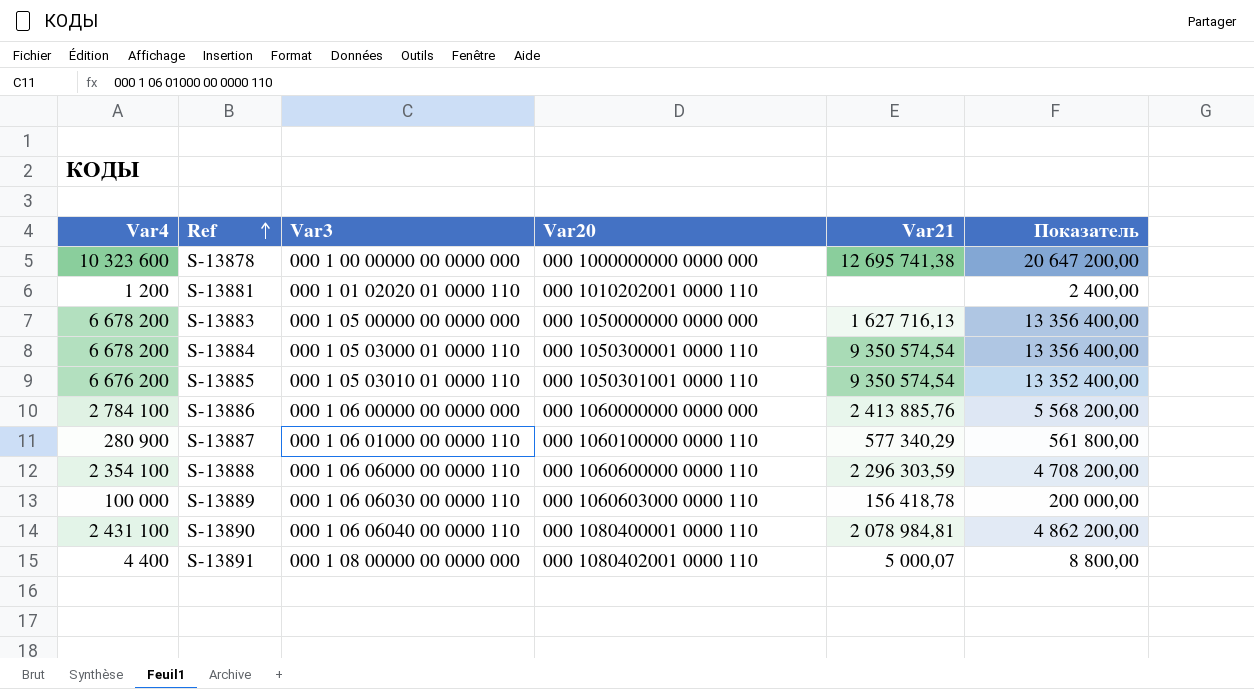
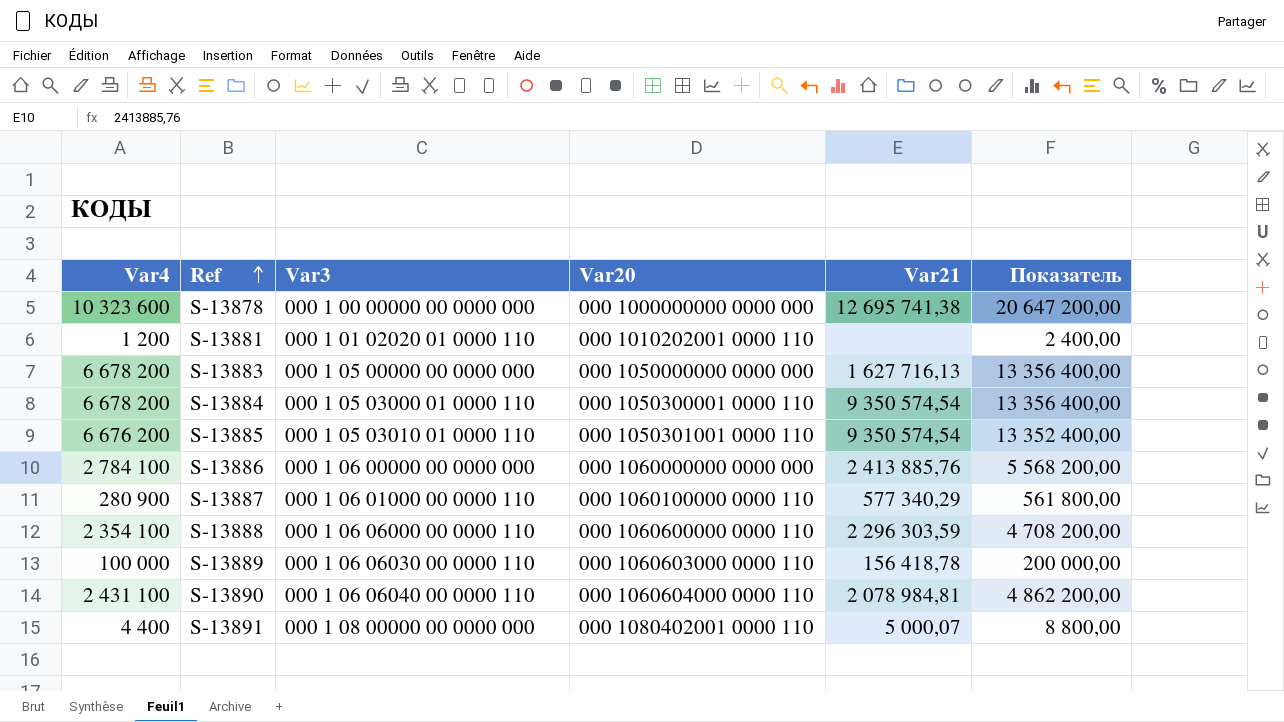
S-13890 | Var20: 000 1080400001 0000 110 -> 000 1060604000 0000 110

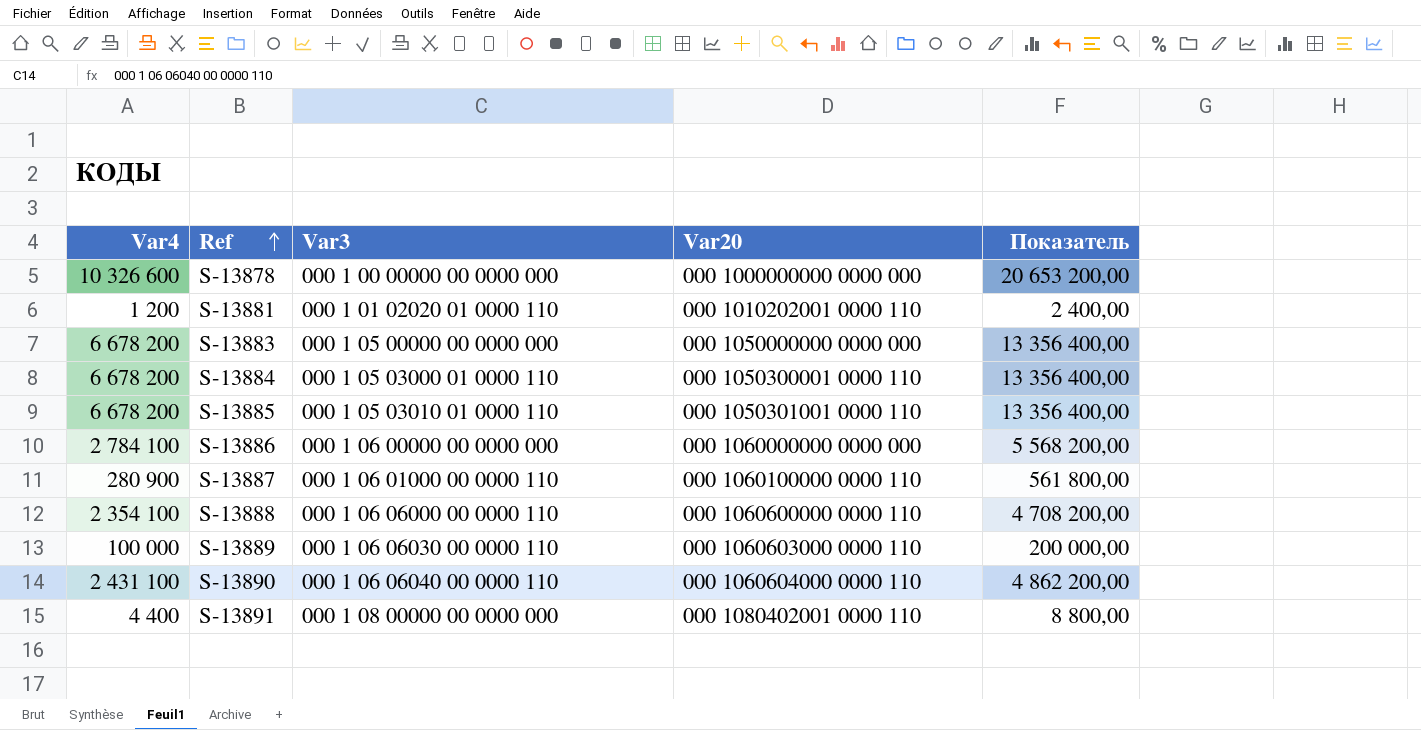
column Var21 | position: 5 -> none
S-13878 | Var4: 10 323 600 -> 10 326 600
S-13878 | Показатель: 20 647 200,00 -> 20 653 200,00
S-13885 | Var4: 6 676 200 -> 6 678 200
S-13885 | Показатель: 13 352 400,00 -> 13 356 400,00

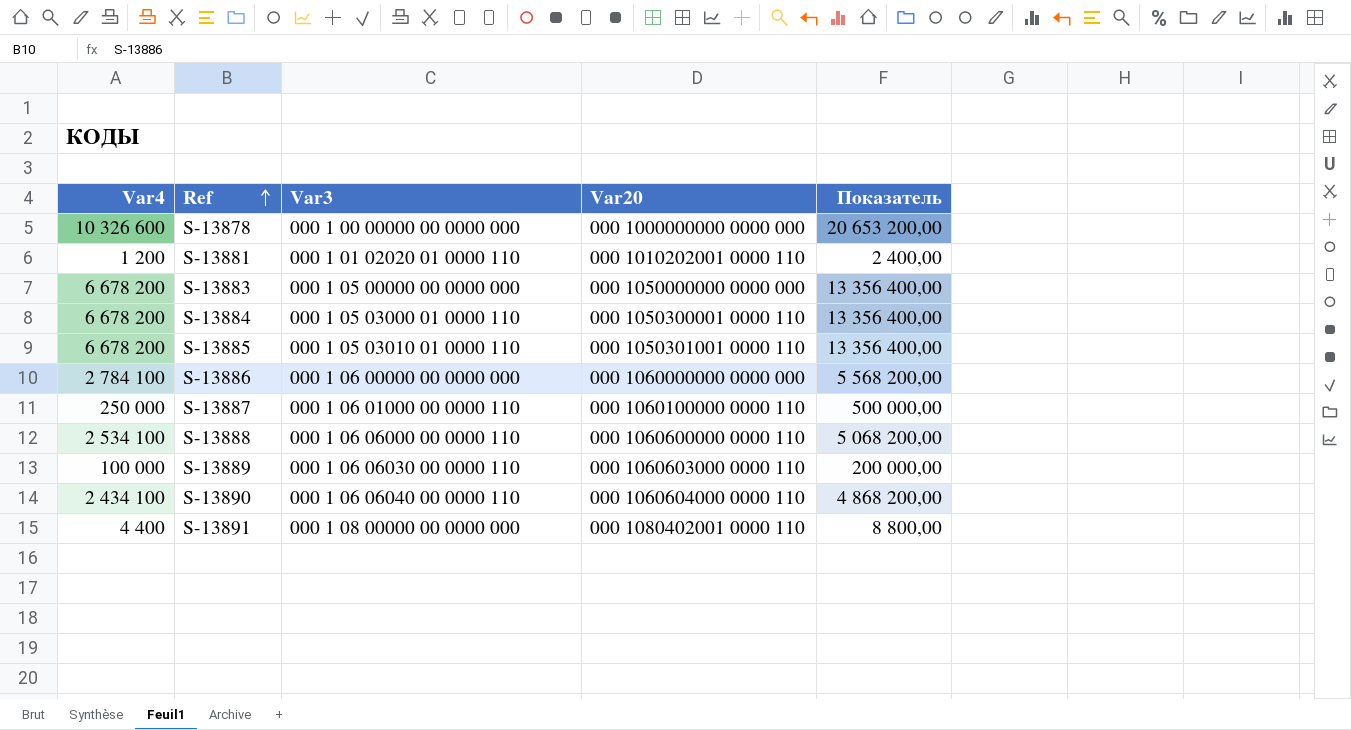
S-13887 | Var4: 280 900 -> 250 000
S-13887 | Показатель: 561 800,00 -> 500 000,00
S-13888 | Var4: 2 354 100 -> 2 534 100
S-13888 | Показатель: 4 708 200,00 -> 5 068 200,00
S-13890 | Var4: 2 431 100 -> 2 434 100
S-13890 | Показатель: 4 862 200,00 -> 4 868 200,00

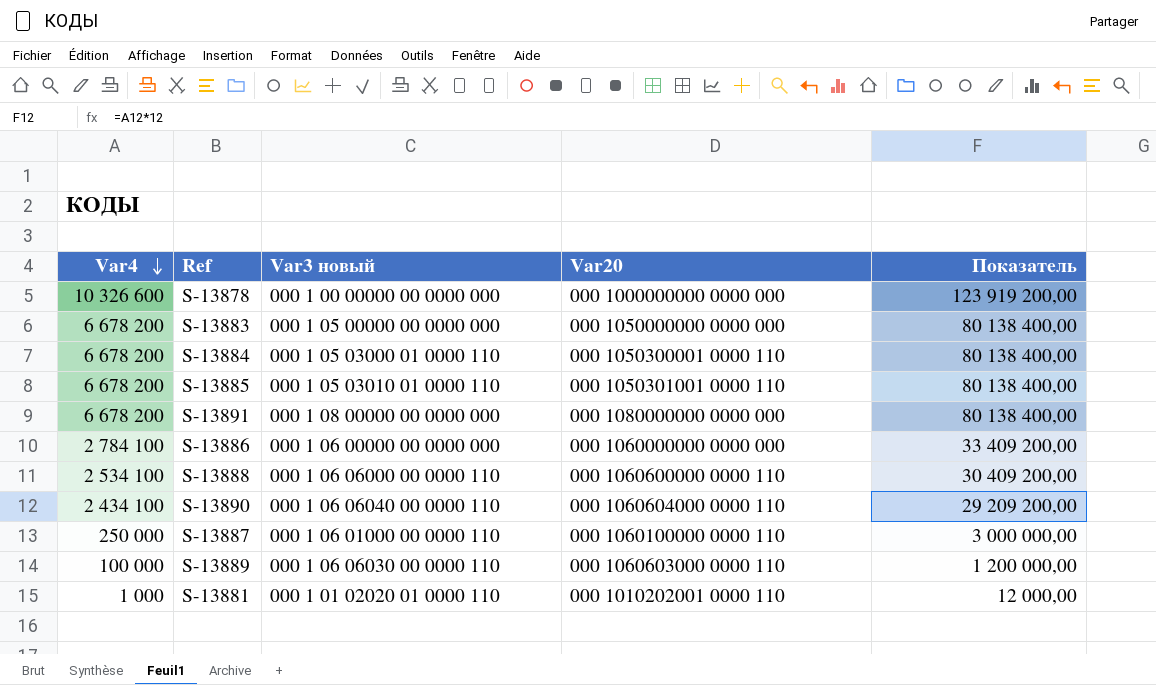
row order: Ref ascending -> Var4 descending
column name: Var3 -> Var3 новый
column Показатель | formula: [Var4] * 2 -> [Var4] * 12
S-13891 | Var4: 4 400 -> 6 678 200
S-13891 | Var20: 000 1080402001 0000 110 -> 000 1080000000 0000 000
S-13881 | Var4: 1 200 -> 1 000

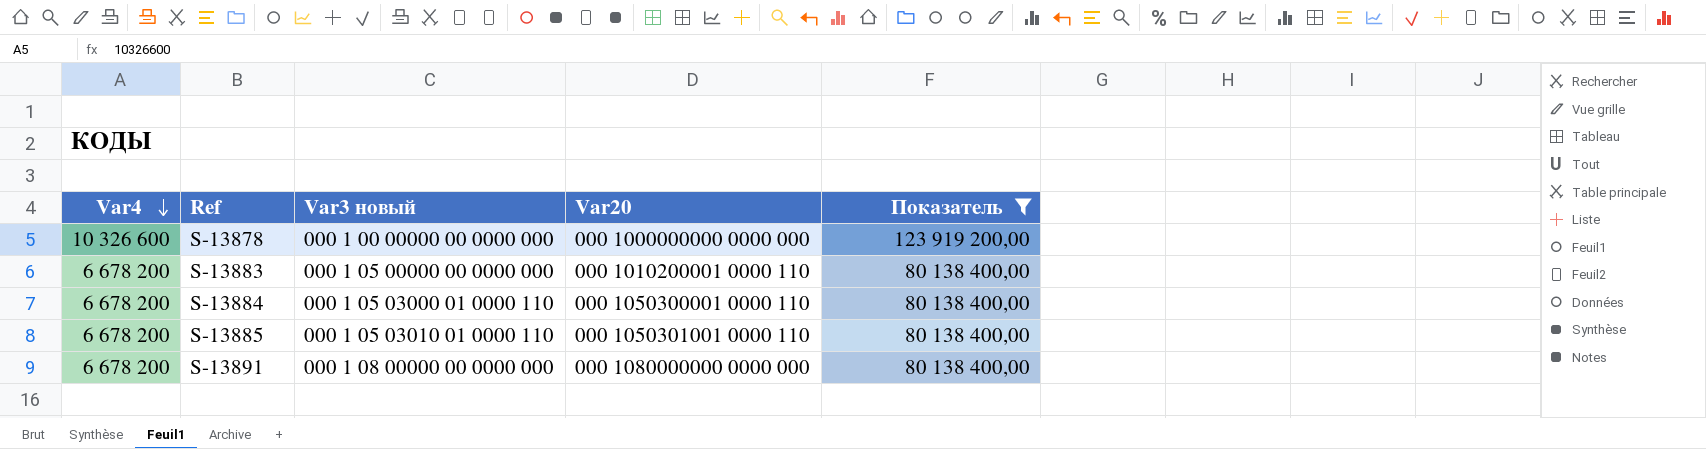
filter: none -> Показатель >= 80 138 400,00
S-13883 | Var20: 000 1050000000 0000 000 -> 000 1010200001 0000 110

